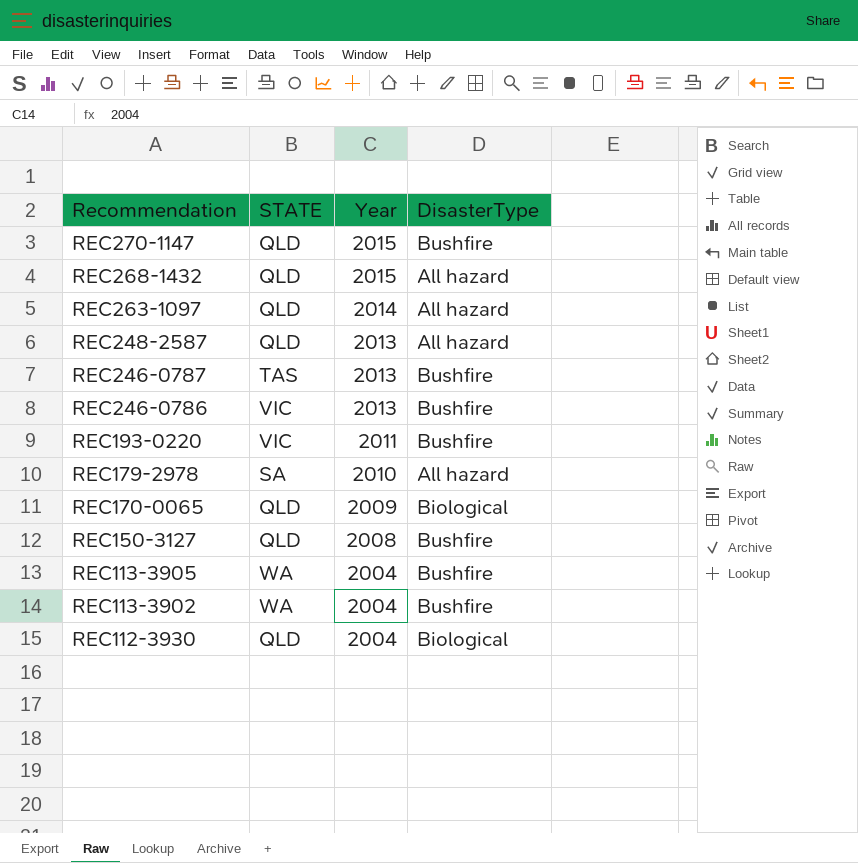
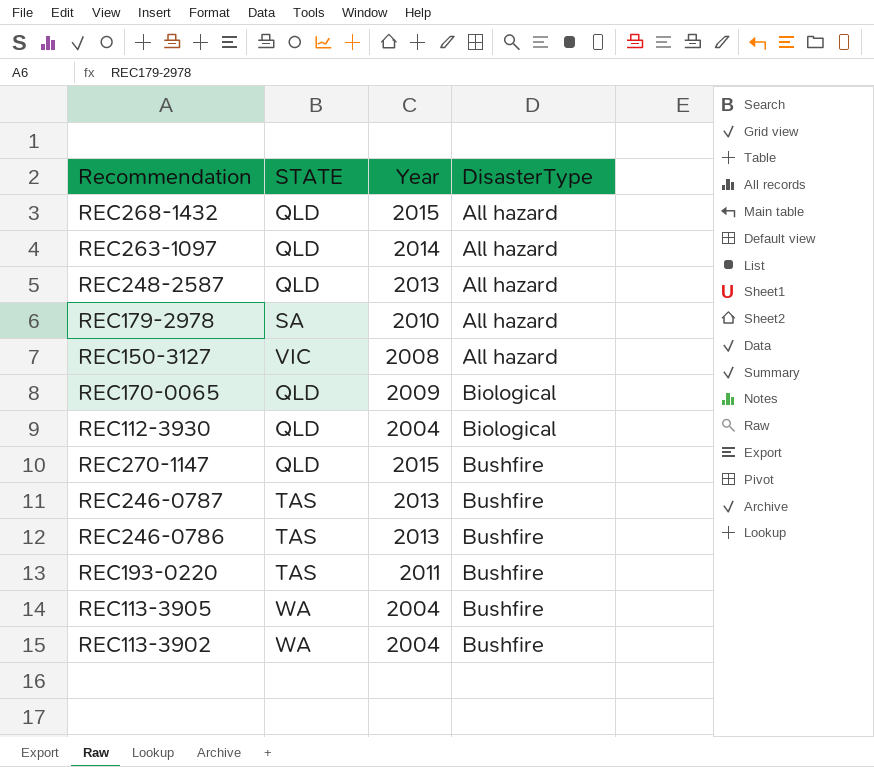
row order: Recommendation descending -> DisasterType ascending
REC150-3127 | STATE: QLD -> VIC
REC150-3127 | DisasterType: Bushfire -> All hazard
REC246-0786 | STATE: VIC -> TAS
REC193-0220 | STATE: VIC -> TAS

